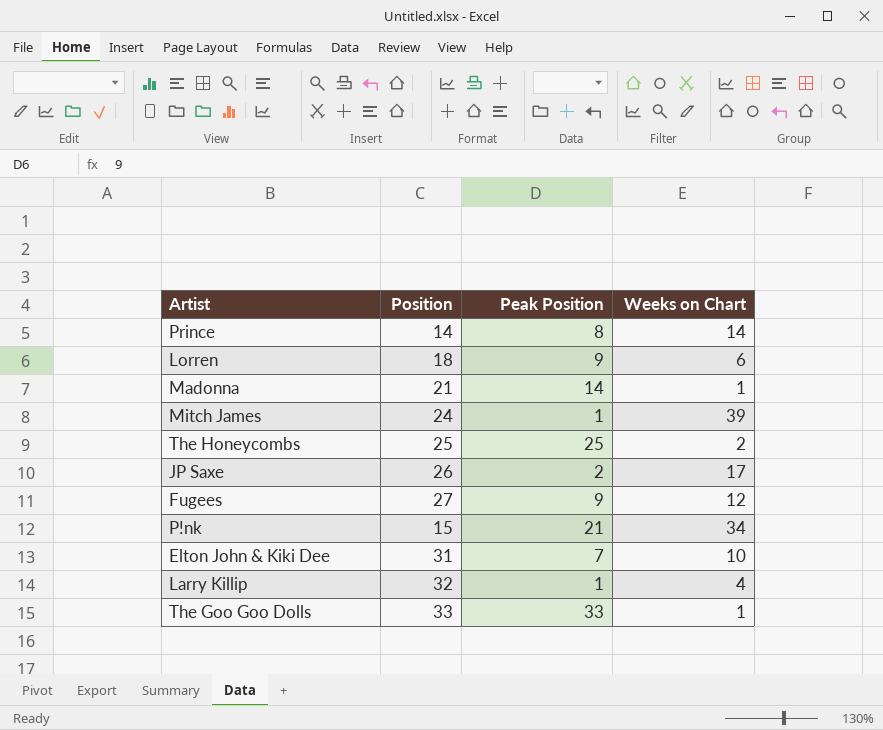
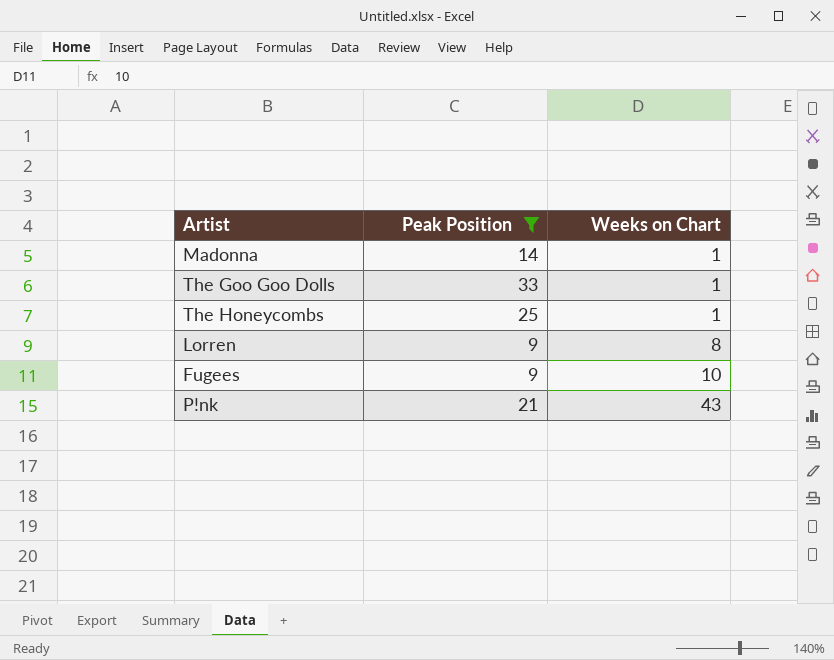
filter: none -> Peak Position >= 9
row order: none -> Weeks on Chart ascending
column Position | position: 2 -> none
The Honeycombs | Weeks on Chart: 2 -> 1
Lorren | Weeks on Chart: 6 -> 8
Fugees | Weeks on Chart: 12 -> 10
P!nk | Weeks on Chart: 34 -> 43

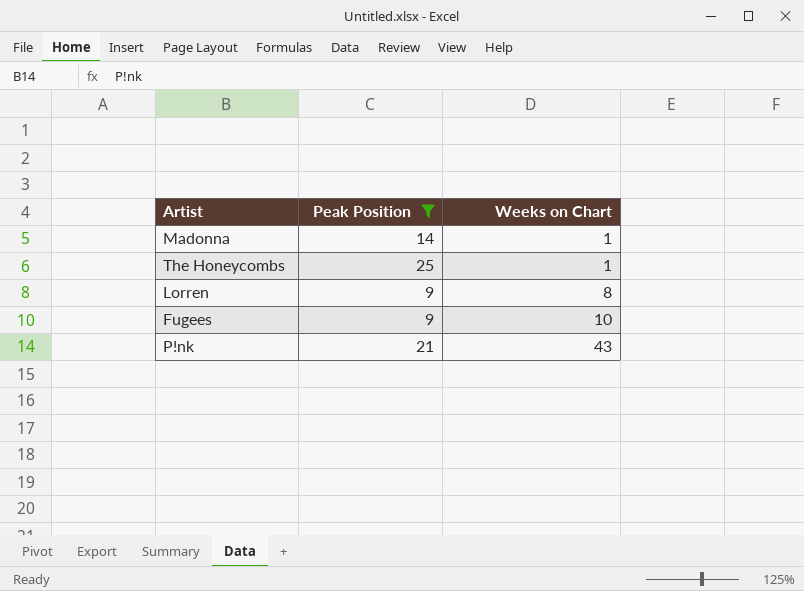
row The Goo Goo Dolls: 33 | 1 -> none

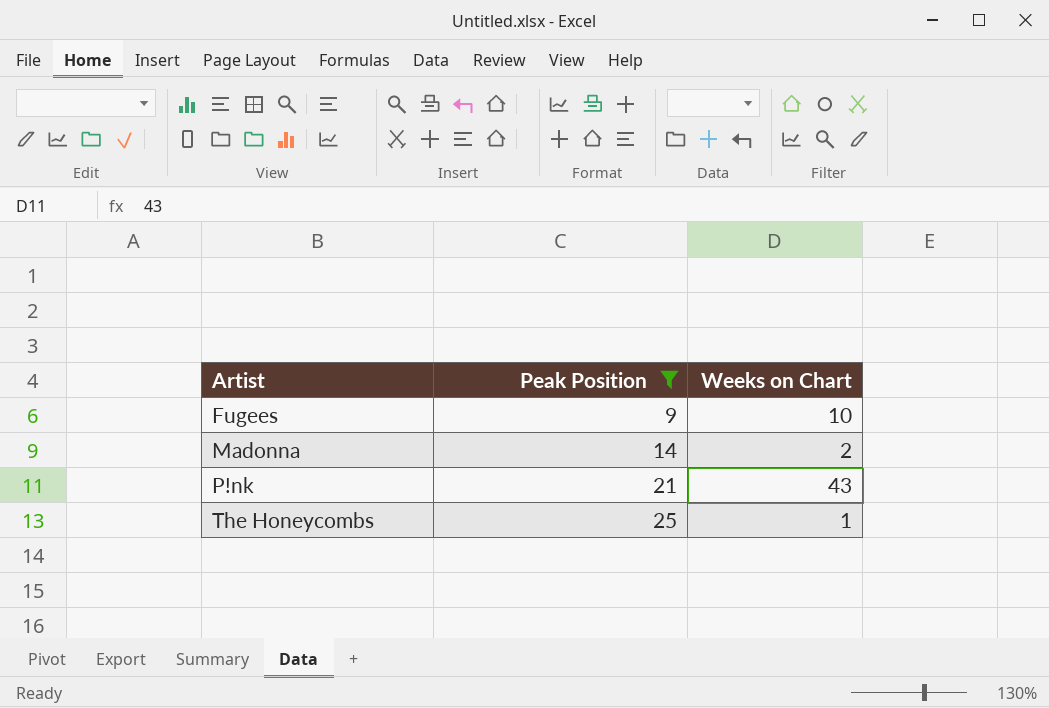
row order: Weeks on Chart ascending -> Artist ascending
row Lorren: 9 | 8 -> none
Madonna | Weeks on Chart: 1 -> 2

